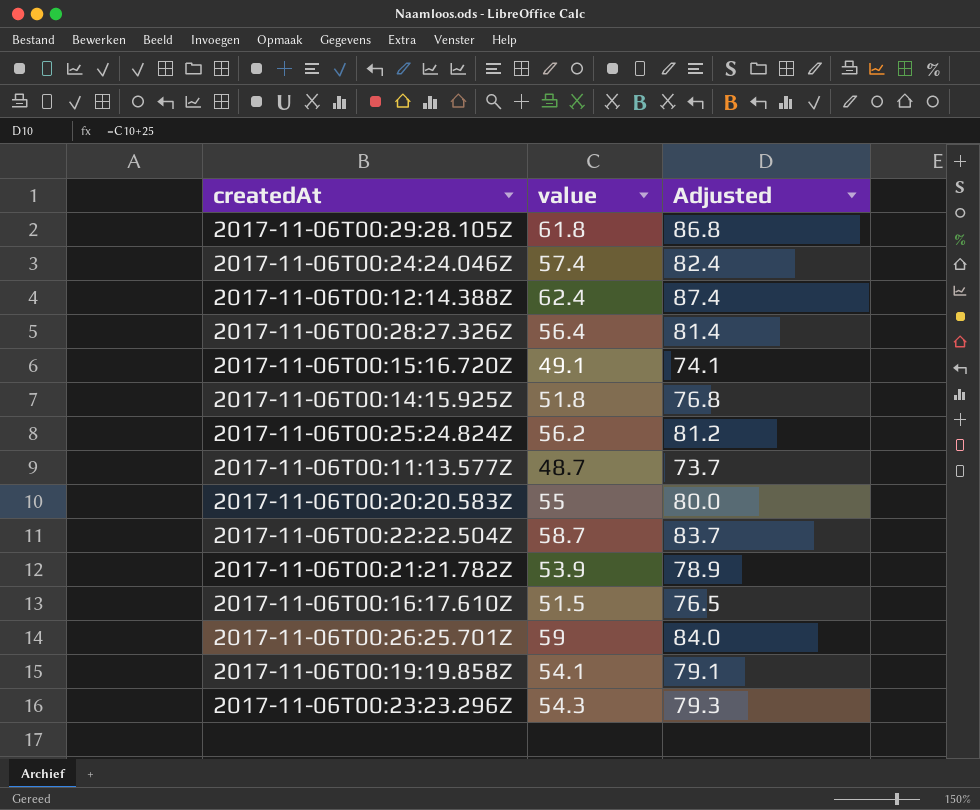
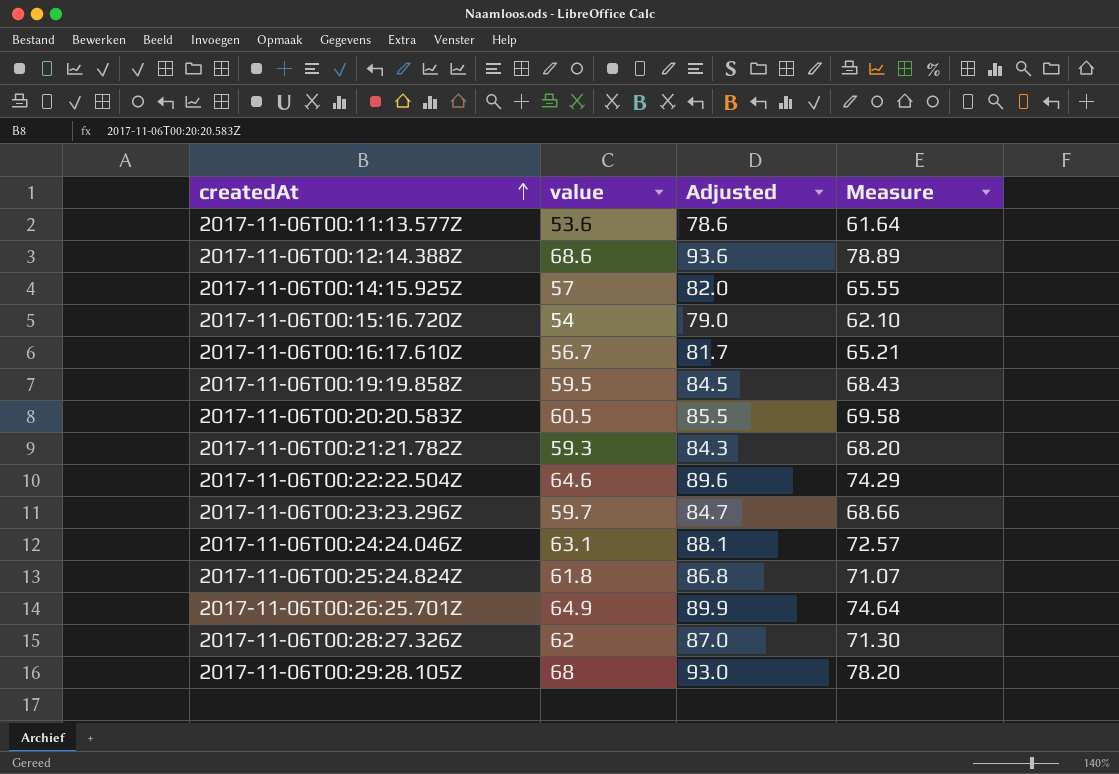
row order: none -> createdAt ascending
column Measure | formula: none -> [value] * 1.15
2017-11-06T00:11:13.577Z | value: 48.7 -> 53.6
2017-11-06T00:11:13.577Z | Adjusted: 73.7 -> 78.6
2017-11-06T00:12:14.388Z | value: 62.4 -> 68.6
2017-11-06T00:12:14.388Z | Adjusted: 87.4 -> 93.6
2017-11-06T00:14:15.925Z | value: 51.8 -> 57
2017-11-06T00:14:15.925Z | Adjusted: 76.8 -> 82.0
2017-11-06T00:15:16.720Z | value: 49.1 -> 54
2017-11-06T00:15:16.720Z | Adjusted: 74.1 -> 79.0
2017-11-06T00:16:17.610Z | value: 51.5 -> 56.7
2017-11-06T00:16:17.610Z | Adjusted: 76.5 -> 81.7
2017-11-06T00:19:19.858Z | value: 54.1 -> 59.5
2017-11-06T00:19:19.858Z | Adjusted: 79.1 -> 84.5
2017-11-06T00:20:20.583Z | value: 55 -> 60.5
2017-11-06T00:20:20.583Z | Adjusted: 80.0 -> 85.5
2017-11-06T00:21:21.782Z | value: 53.9 -> 59.3
2017-11-06T00:21:21.782Z | Adjusted: 78.9 -> 84.3
2017-11-06T00:22:22.504Z | value: 58.7 -> 64.6
2017-11-06T00:22:22.504Z | Adjusted: 83.7 -> 89.6
2017-11-06T00:23:23.296Z | value: 54.3 -> 59.7
2017-11-06T00:23:23.296Z | Adjusted: 79.3 -> 84.7
2017-11-06T00:24:24.046Z | value: 57.4 -> 63.1
2017-11-06T00:24:24.046Z | Adjusted: 82.4 -> 88.1
2017-11-06T00:25:24.824Z | value: 56.2 -> 61.8
2017-11-06T00:25:24.824Z | Adjusted: 81.2 -> 86.8
2017-11-06T00:26:25.701Z | value: 59 -> 64.9
2017-11-06T00:26:25.701Z | Adjusted: 84.0 -> 89.9
2017-11-06T00:28:27.326Z | value: 56.4 -> 62
2017-11-06T00:28:27.326Z | Adjusted: 81.4 -> 87.0
2017-11-06T00:29:28.105Z | value: 61.8 -> 68
2017-11-06T00:29:28.105Z | Adjusted: 86.8 -> 93.0

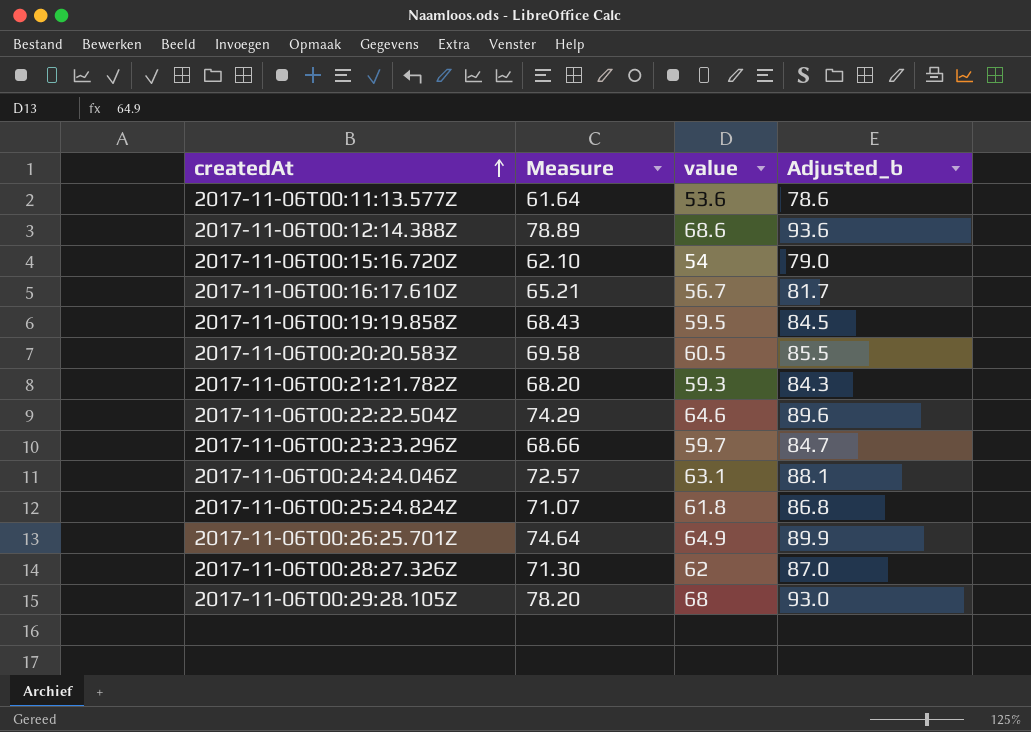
column Measure | position: 4 -> 2
column name: Adjusted -> Adjusted_b
row 2017-11-06T00:14:15.925Z: 57 | 82.0 | 65.55 -> none

